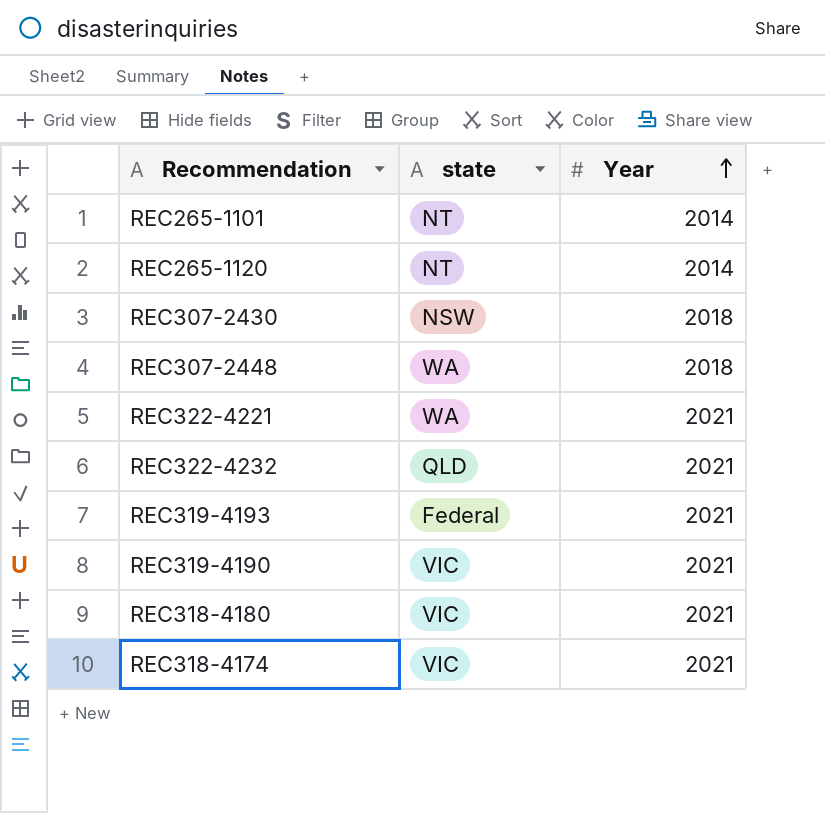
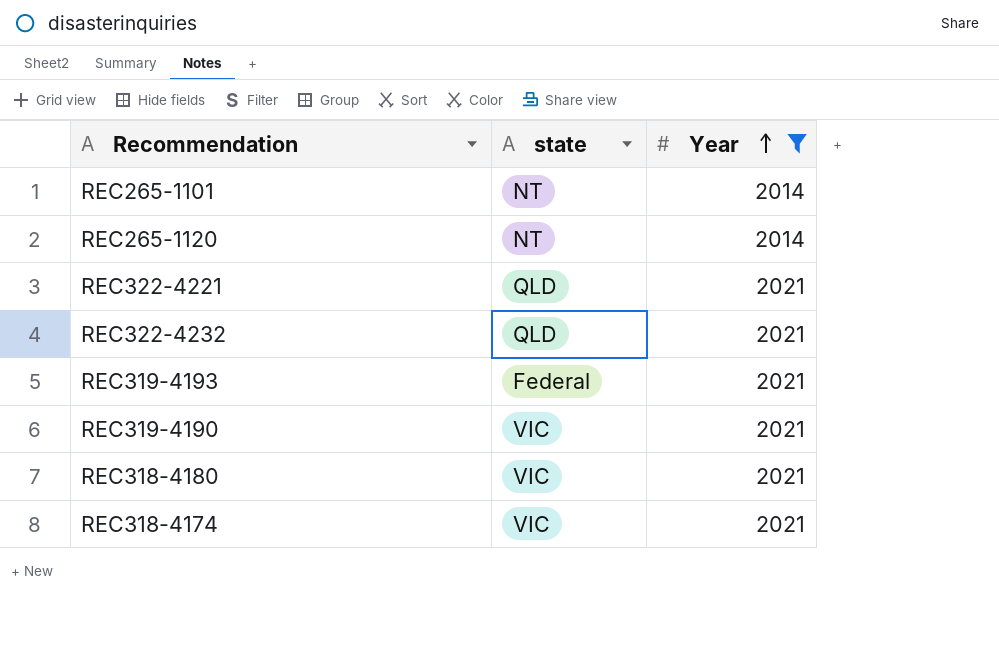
filter: none -> Year != 2018
REC322-4221 | state: WA -> QLD

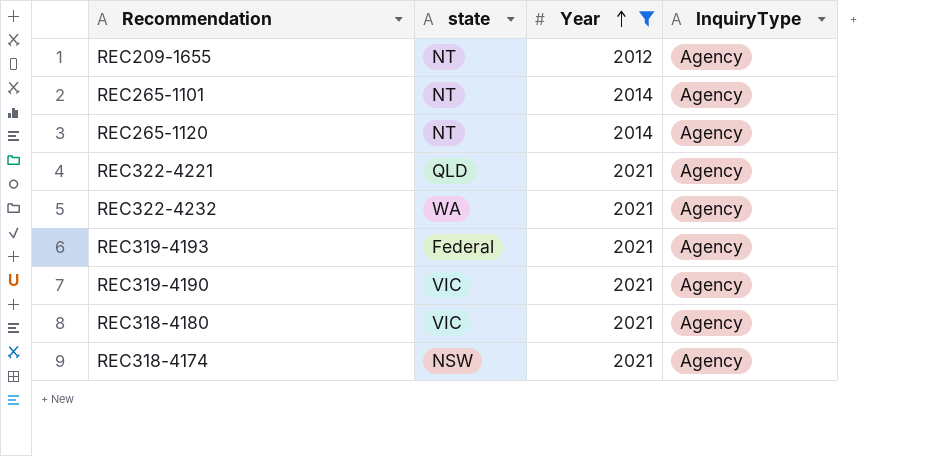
column InquiryType | position: none -> 4
row REC209-1655: none -> NT | 2012 | Agency
REC322-4232 | state: QLD -> WA
REC318-4174 | state: VIC -> NSW

